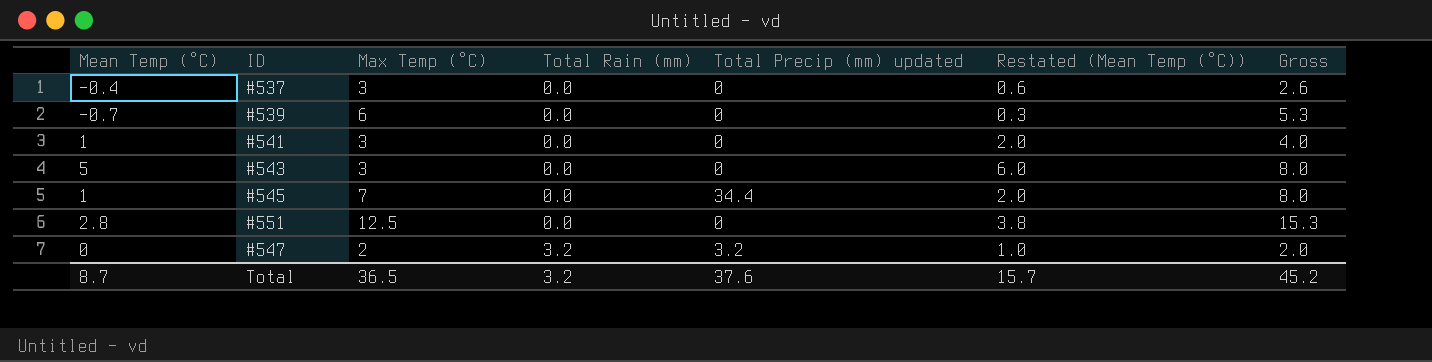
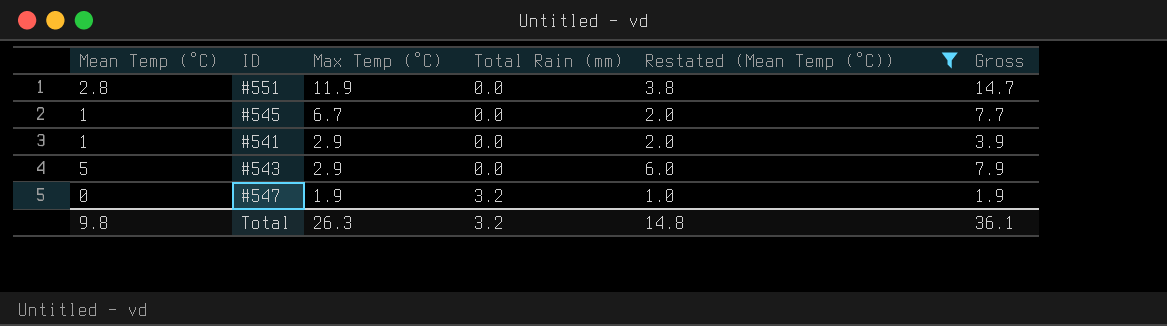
filter: none -> Restated (Mean Temp (°C)) >= 1.0
row order: Total Rain (mm) ascending -> Max Temp (°C) descending
column Total Precip (mm) updated | position: 5 -> none
#551 | Max Temp (°C): 12.5 -> 11.9
#551 | Gross: 15.3 -> 14.7
#545 | Max Temp (°C): 7 -> 6.7
#545 | Gross: 8.0 -> 7.7
#541 | Max Temp (°C): 3 -> 2.9
#541 | Gross: 4.0 -> 3.9
#543 | Max Temp (°C): 3 -> 2.9
#543 | Gross: 8.0 -> 7.9
#547 | Max Temp (°C): 2 -> 1.9
#547 | Gross: 2.0 -> 1.9
Total | Mean Temp (°C): 8.7 -> 9.8
Total | Max Temp (°C): 36.5 -> 26.3
Total | Restated (Mean Temp (°C)): 15.7 -> 14.8
Total | Gross: 45.2 -> 36.1

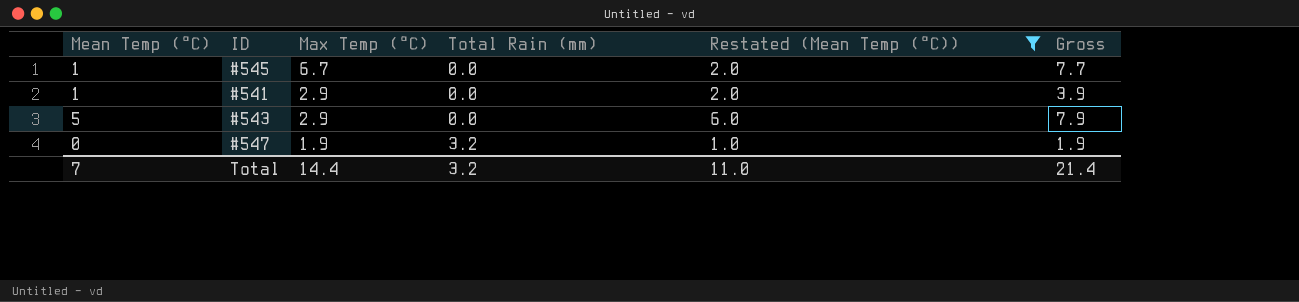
row #551: 2.8 | 11.9 | 0.0 | 3.8 | 14.7 -> none
Total | Mean Temp (°C): 9.8 -> 7
Total | Max Temp (°C): 26.3 -> 14.4
Total | Restated (Mean Temp (°C)): 14.8 -> 11.0
Total | Gross: 36.1 -> 21.4

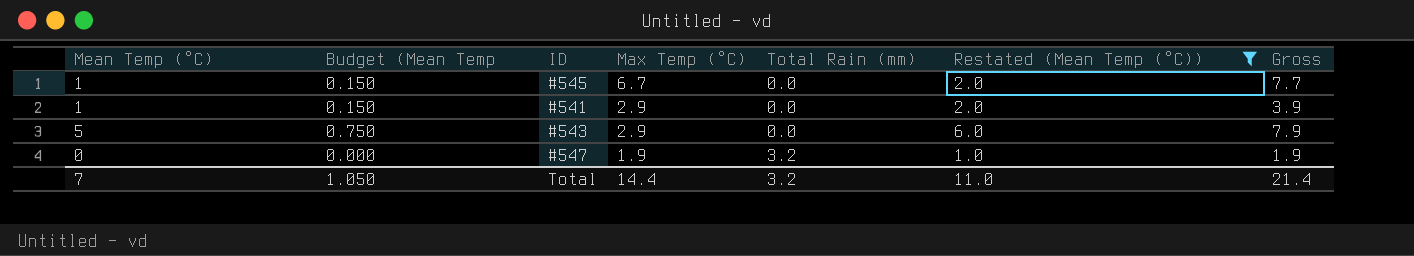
column Budget (Mean Temp | formula: none -> [Mean Temp (°C)] * 0.15

